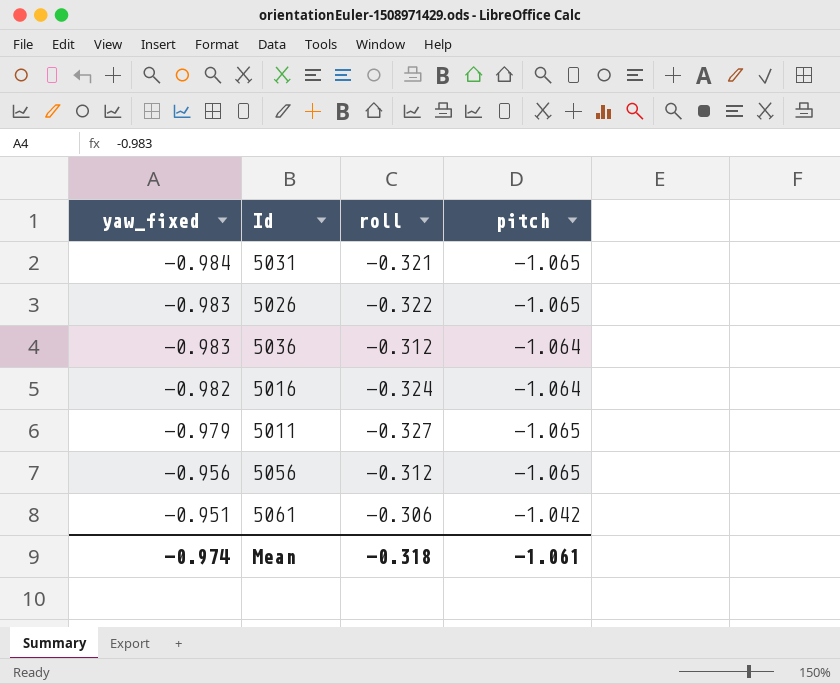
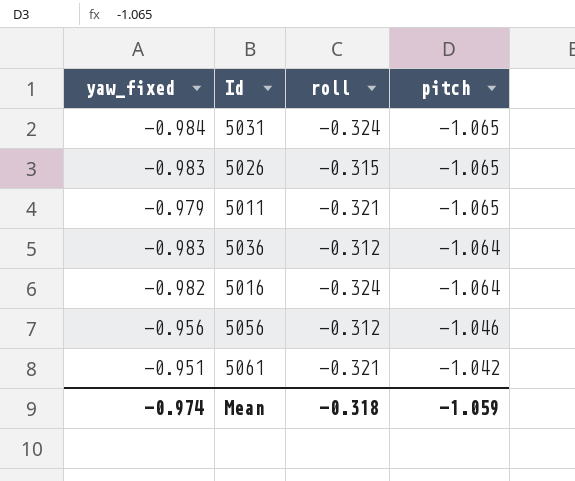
row order: yaw_fixed ascending -> pitch ascending
5031 | roll: -0.321 -> -0.324
5026 | roll: -0.322 -> -0.315
5011 | roll: -0.327 -> -0.321
5056 | pitch: -1.065 -> -1.046
5061 | roll: -0.306 -> -0.321
Mean | pitch: -1.061 -> -1.059

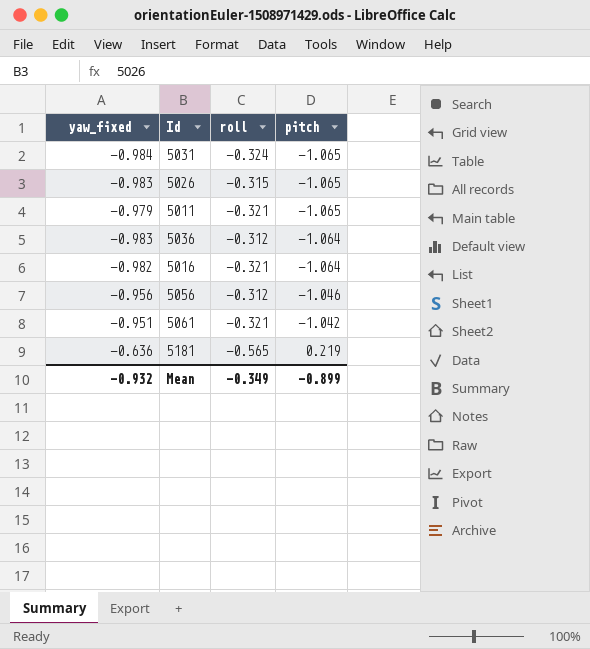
5016 | roll: -0.324 -> -0.321
row 5181: none -> -0.636 | -0.565 | 0.219
Mean | yaw_fixed: -0.974 -> -0.932
Mean | roll: -0.318 -> -0.349
Mean | pitch: -1.059 -> -0.899

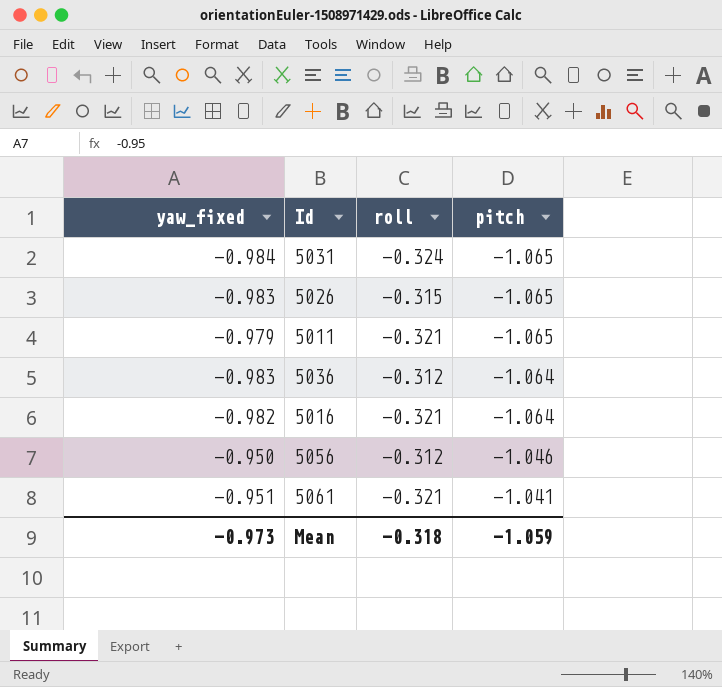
row 5181: -0.636 | -0.565 | 0.219 -> none
5056 | yaw_fixed: -0.956 -> -0.950
5061 | pitch: -1.042 -> -1.041
Mean | yaw_fixed: -0.932 -> -0.973
Mean | roll: -0.349 -> -0.318
Mean | pitch: -0.899 -> -1.059

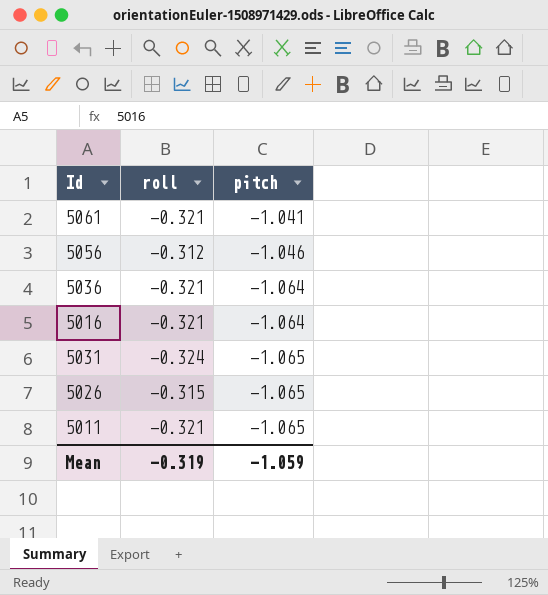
row order: pitch ascending -> pitch descending
column yaw_fixed | position: 1 -> none
5036 | roll: -0.312 -> -0.321
Mean | roll: -0.318 -> -0.319

